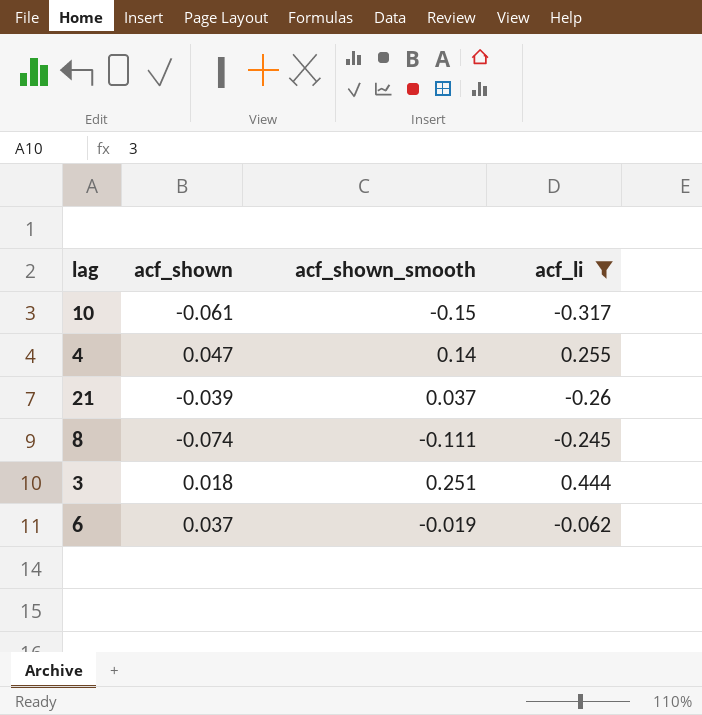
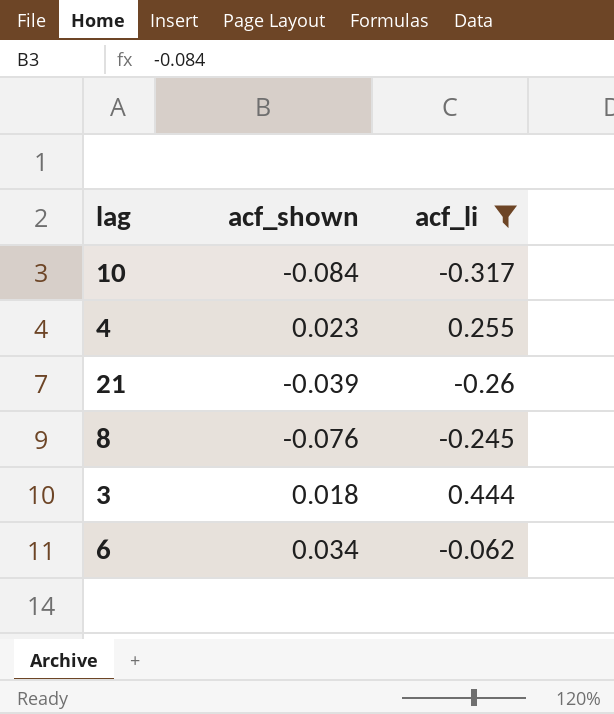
column acf_shown_smooth | position: 3 -> none
10 | acf_shown: -0.061 -> -0.084
4 | acf_shown: 0.047 -> 0.023
8 | acf_shown: -0.074 -> -0.076
6 | acf_shown: 0.037 -> 0.034

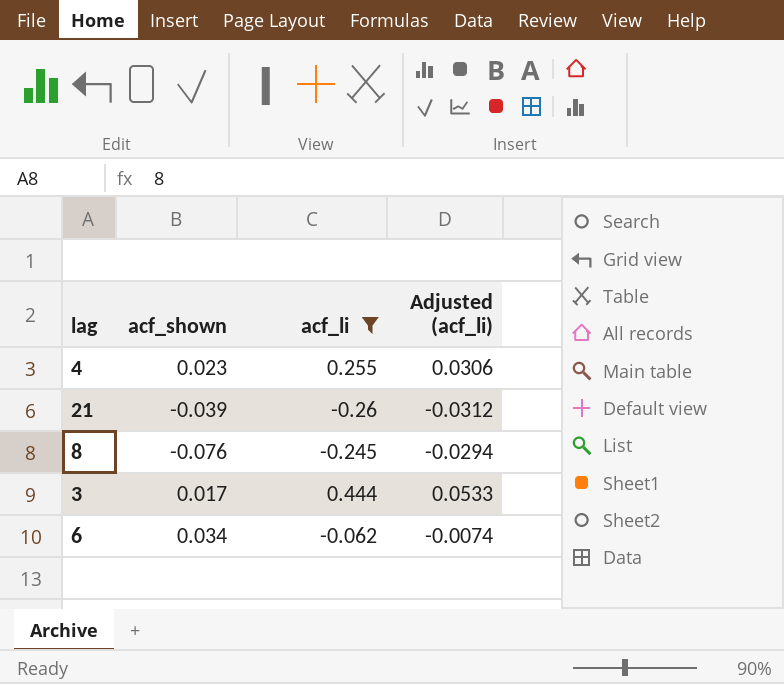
column Adjusted (acf_li) | formula: none -> [acf_li] * 0.12
row 10: -0.084 | -0.317 -> none
3 | acf_shown: 0.018 -> 0.017

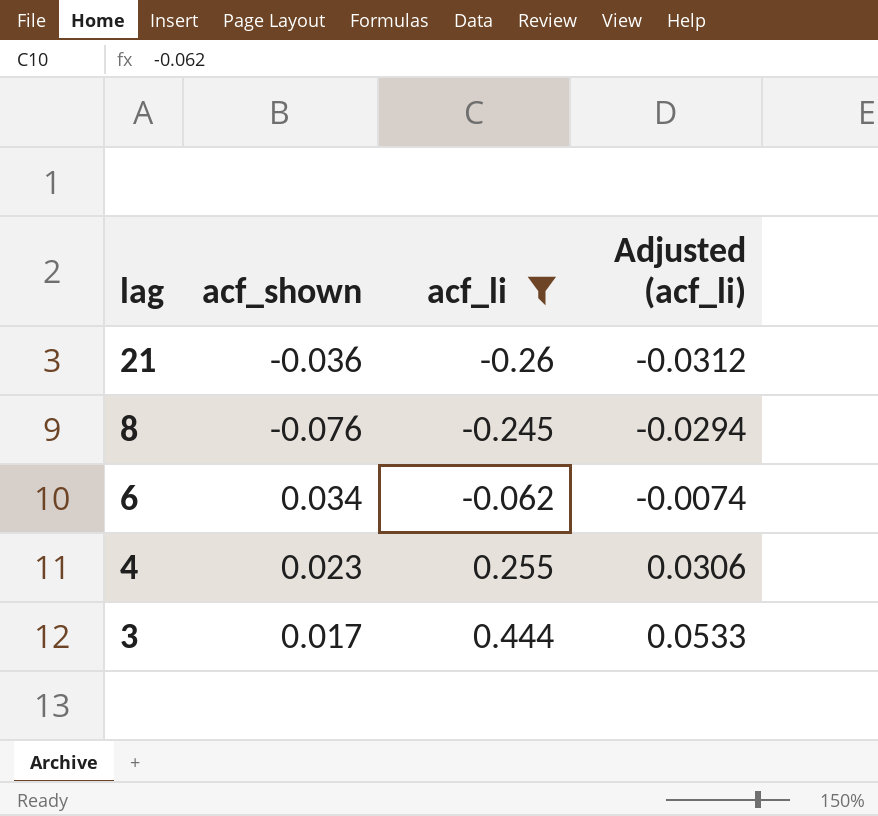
row order: none -> lag descending
21 | acf_shown: -0.039 -> -0.036

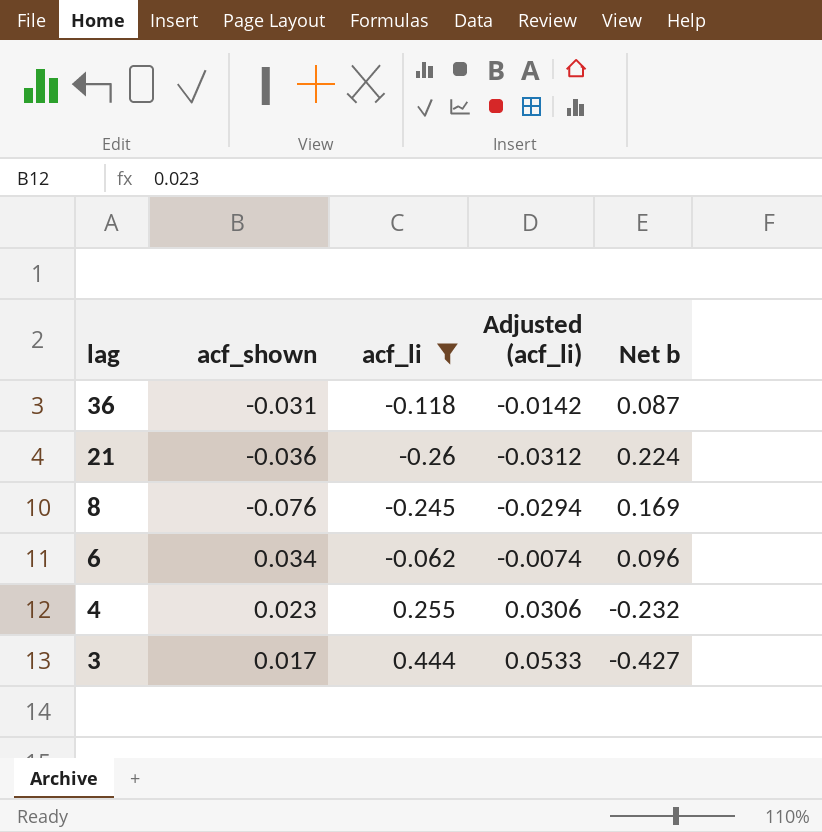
column Net b | formula: none -> [acf_shown] - [acf_li]
row 36: none -> -0.031 | -0.118 | -0.0142 | 0.087

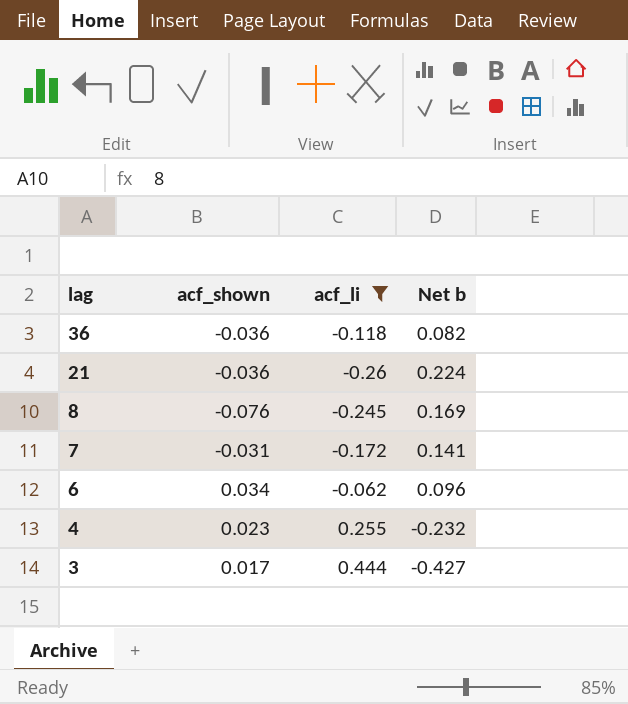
column Adjusted (acf_li) | formula: [acf_li] * 0.12 -> none
36 | acf_shown: -0.031 -> -0.036
36 | Net b: 0.087 -> 0.082
row 7: none -> -0.031 | -0.172 | 0.141

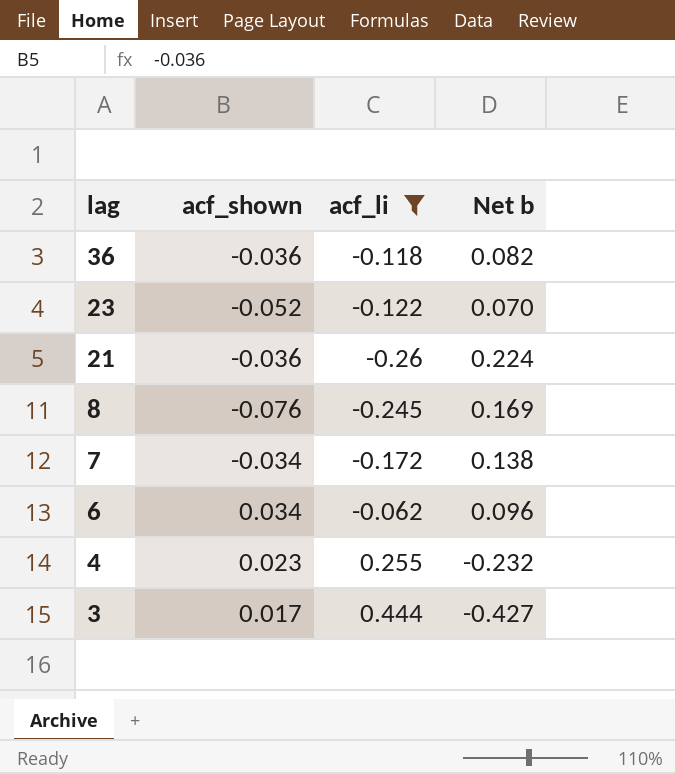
row 23: none -> -0.052 | -0.122 | 0.070
7 | acf_shown: -0.031 -> -0.034
7 | Net b: 0.141 -> 0.138

